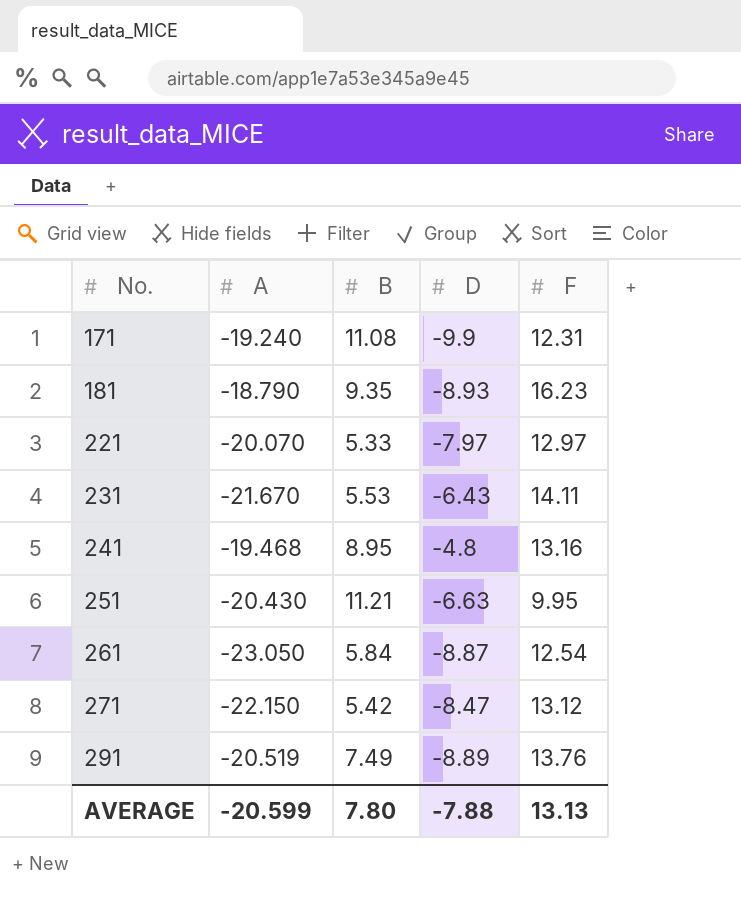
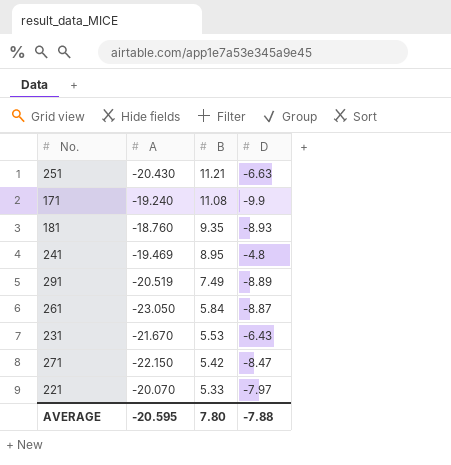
row order: No. ascending -> B descending
column F | position: 5 -> none
181 | A: -18.790 -> -18.760
241 | A: -19.468 -> -19.469
AVERAGE | A: -20.599 -> -20.595

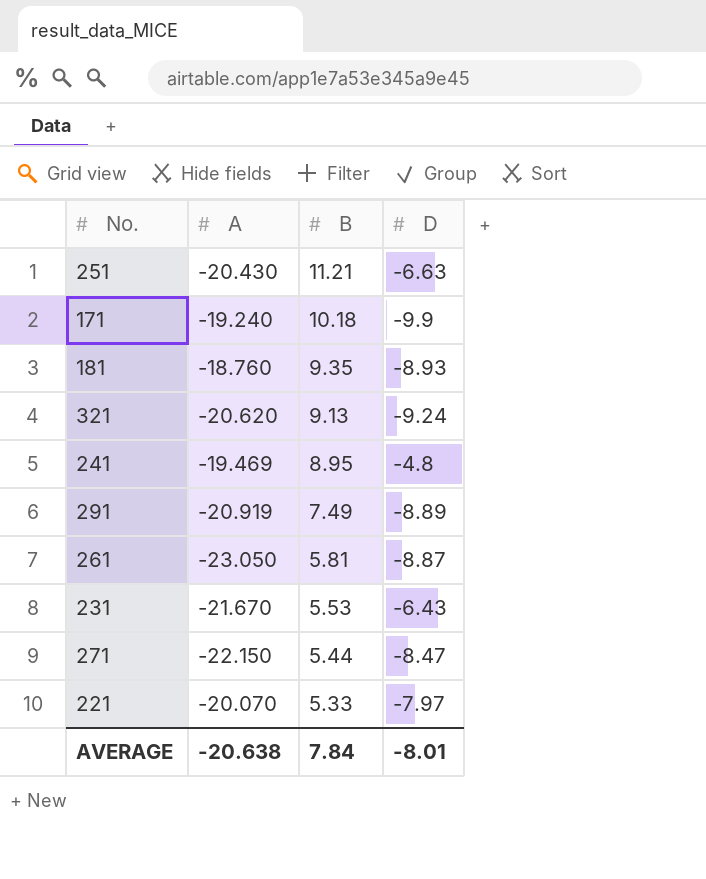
171 | B: 11.08 -> 10.18
row 321: none -> -20.620 | 9.13 | -9.24
291 | A: -20.519 -> -20.919
261 | B: 5.84 -> 5.81
271 | B: 5.42 -> 5.44
AVERAGE | A: -20.595 -> -20.638
AVERAGE | B: 7.80 -> 7.84
AVERAGE | D: -7.88 -> -8.01

